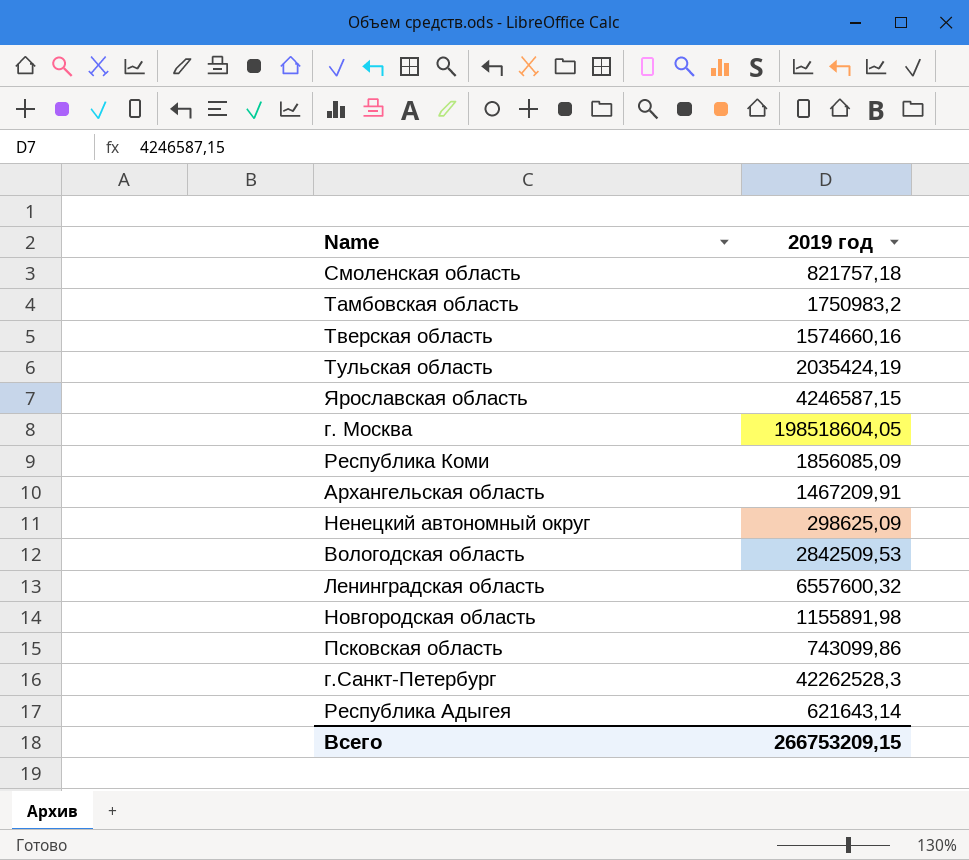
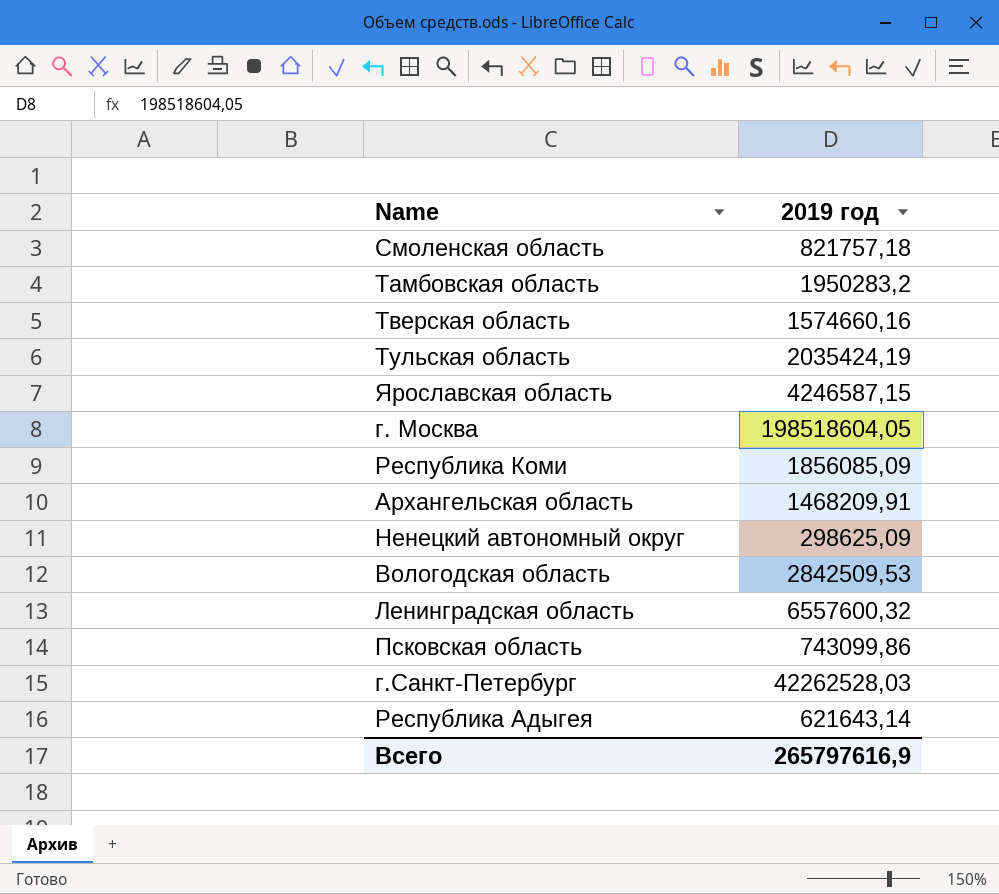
row Новгородская область: 1155891,98 -> none
Тамбовская область | 2019 год: 1750983,2 -> 1950283,2
Архангельская область | 2019 год: 1467209,91 -> 1468209,91
г.Санкт-Петербург | 2019 год: 42262528,3 -> 42262528,03
Всего | 2019 год: 266753209,15 -> 265797616,9

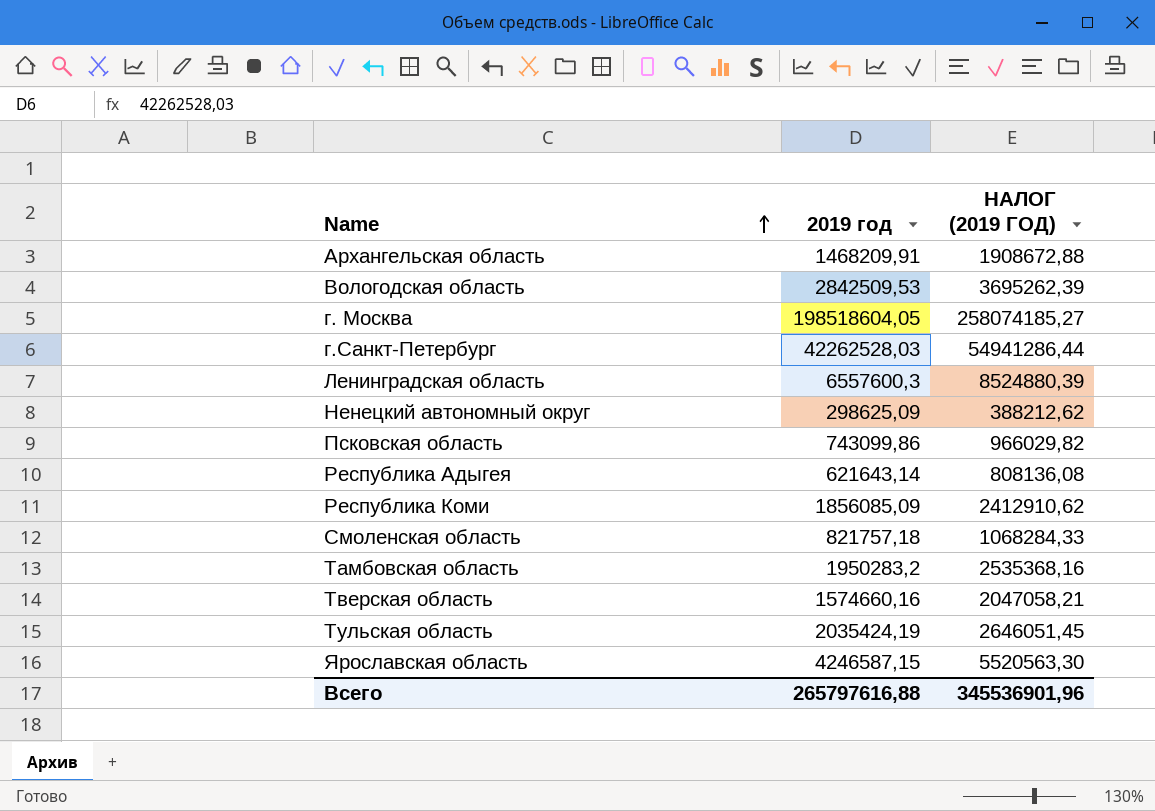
row order: none -> Name ascending
column НАЛОГ (2019 ГОД) | formula: none -> [2019 год] * 1,3
Ленинградская область | 2019 год: 6557600,32 -> 6557600,3
Всего | 2019 год: 265797616,9 -> 265797616,88

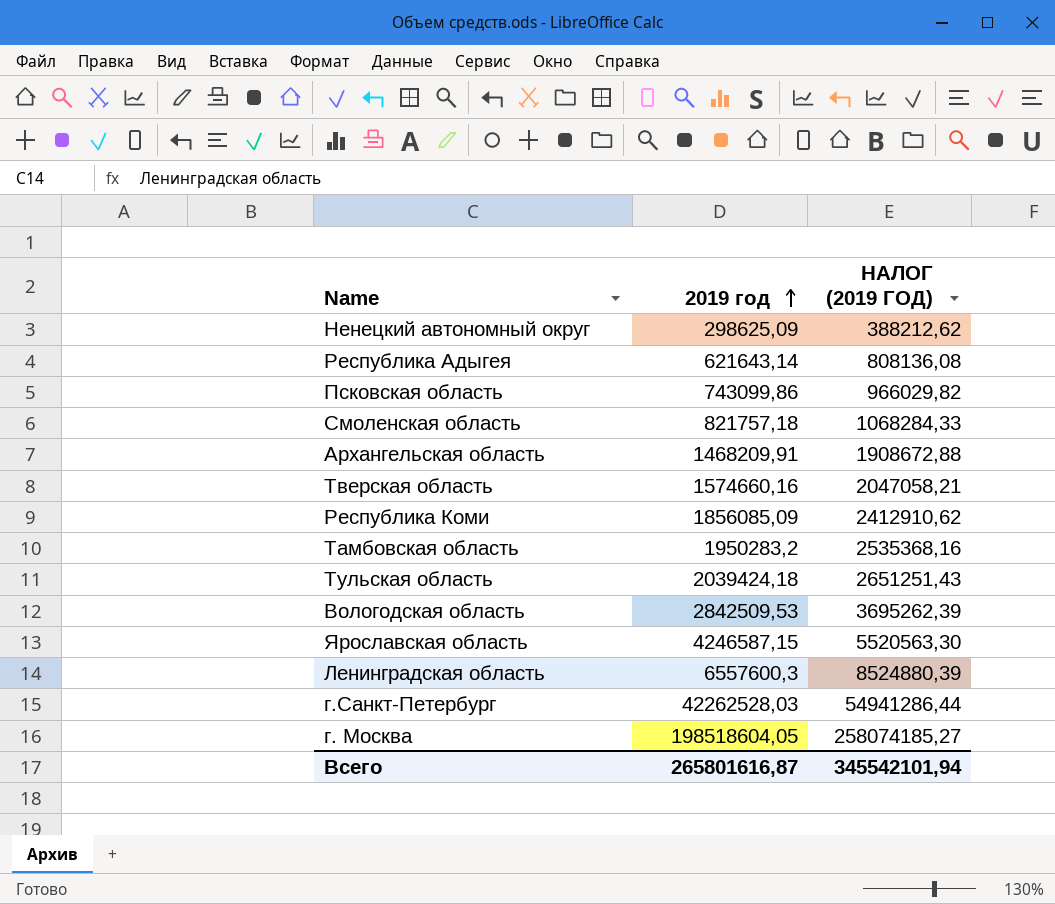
row order: Name ascending -> 2019 год ascending
Тульская область | 2019 год: 2035424,19 -> 2039424,18
Тульская область | НАЛОГ (2019 ГОД): 2646051,45 -> 2651251,43
Всего | 2019 год: 265797616,88 -> 265801616,87
Всего | НАЛОГ (2019 ГОД): 345536901,96 -> 345542101,94

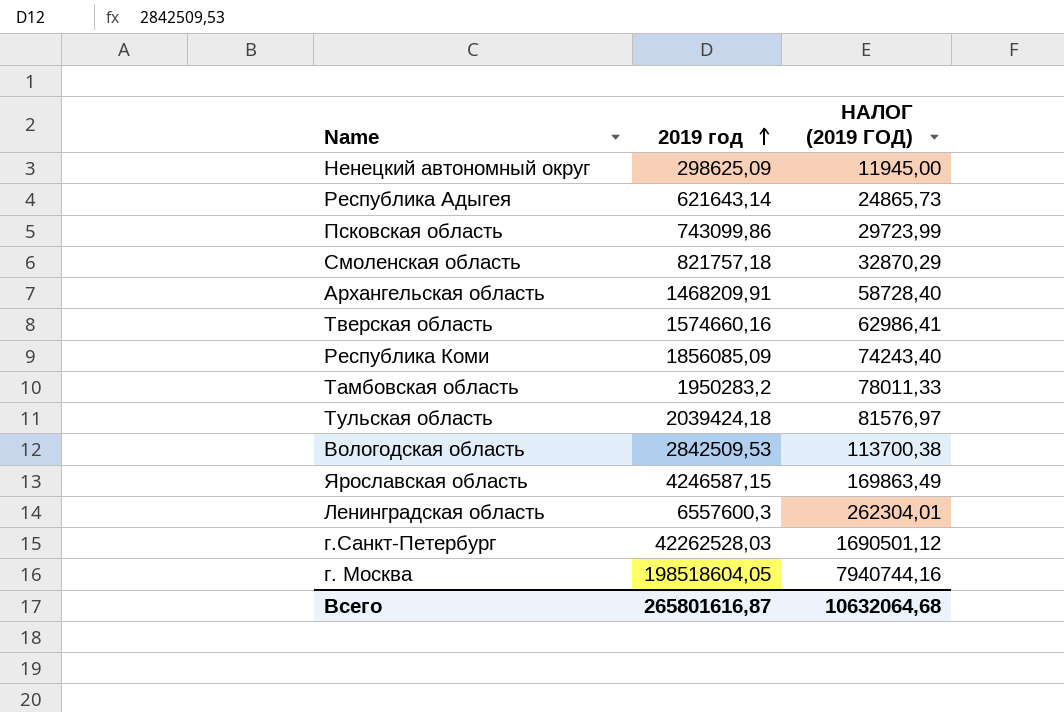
column НАЛОГ (2019 ГОД) | formula: [2019 год] * 1,3 -> [2019 год] * 0,04
Всего | НАЛОГ (2019 ГОД): 345542101,94 -> 10632064,68

